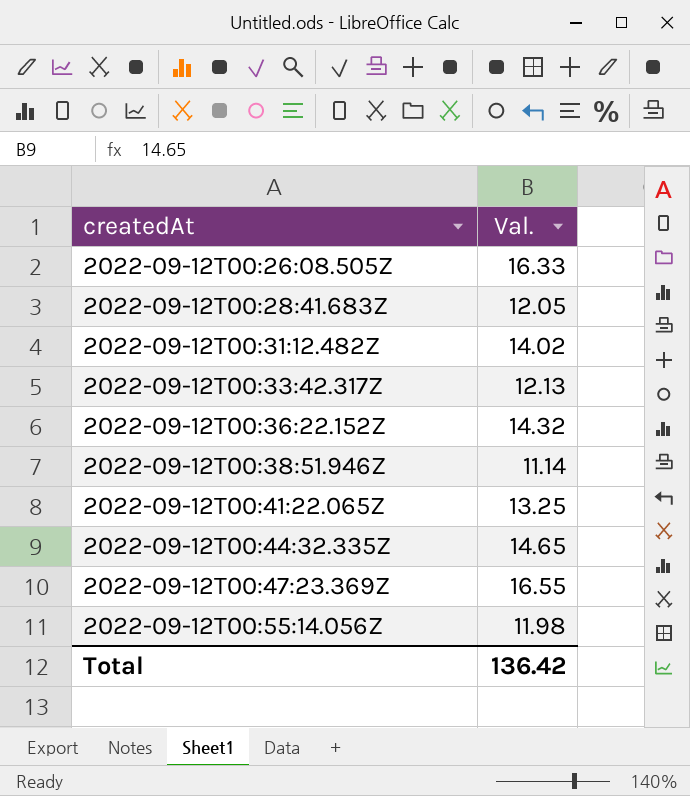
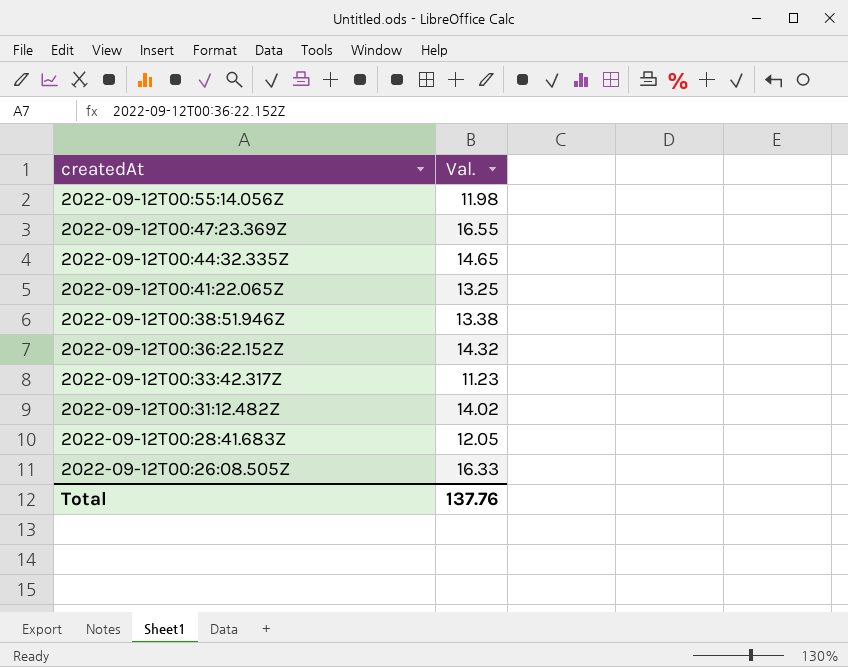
row order: createdAt ascending -> createdAt descending
2022-09-12T00:38:51.946Z | Val.: 11.14 -> 13.38
2022-09-12T00:33:42.317Z | Val.: 12.13 -> 11.23
Total | Val.: 136.42 -> 137.76

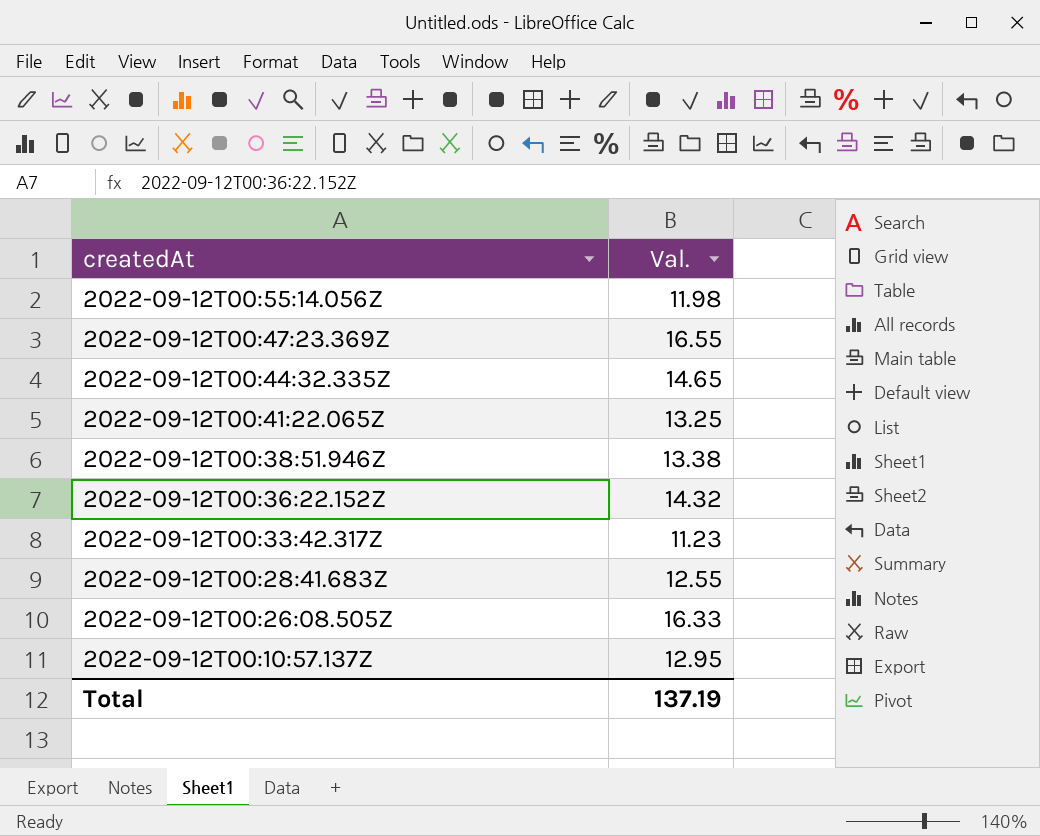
row 2022-09-12T00:31:12.482Z: 14.02 -> none
2022-09-12T00:28:41.683Z | Val.: 12.05 -> 12.55
row 2022-09-12T00:10:57.137Z: none -> 12.95
Total | Val.: 137.76 -> 137.19

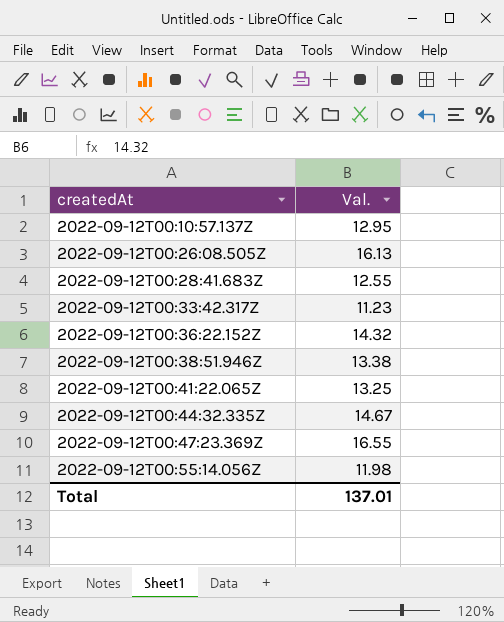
row order: createdAt descending -> createdAt ascending
2022-09-12T00:26:08.505Z | Val.: 16.33 -> 16.13
2022-09-12T00:44:32.335Z | Val.: 14.65 -> 14.67
Total | Val.: 137.19 -> 137.01

